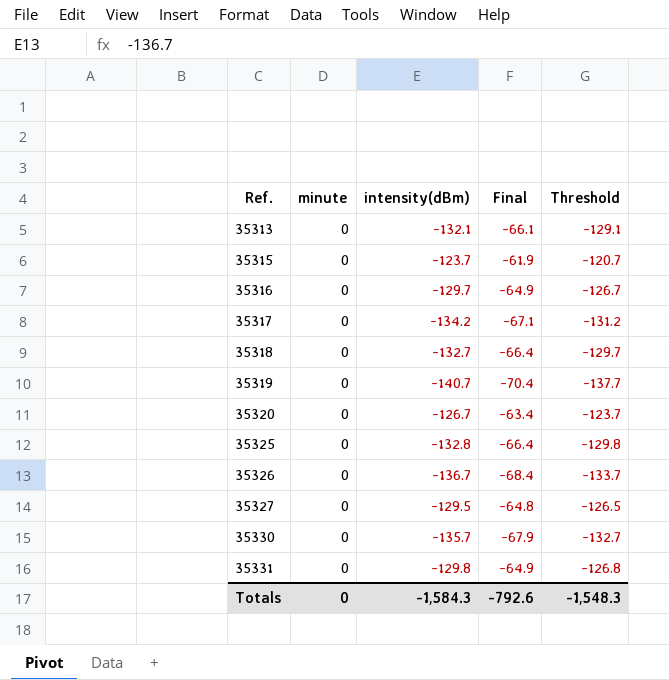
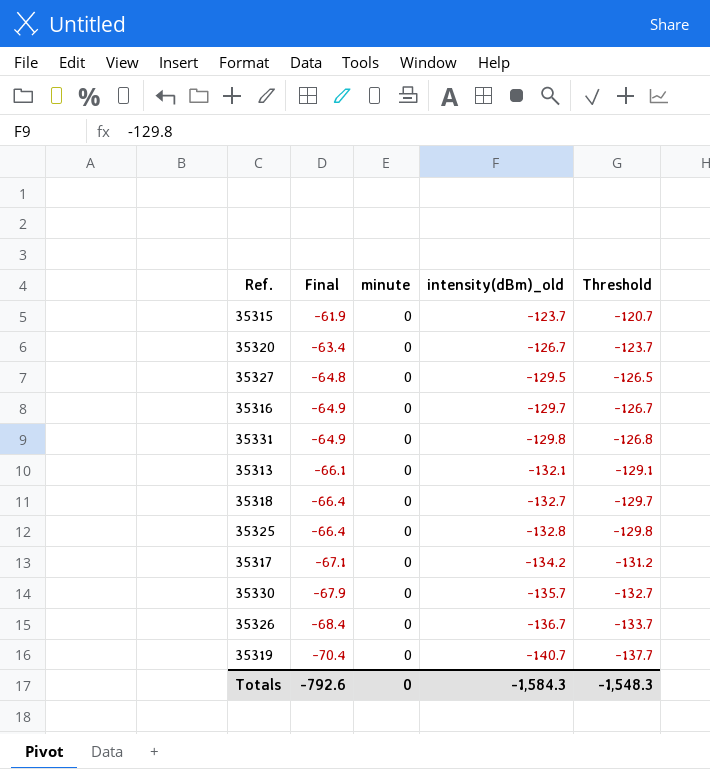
row order: Ref. ascending -> Final descending
column Final | position: 4 -> 2
column name: intensity(dBm) -> intensity(dBm)_old

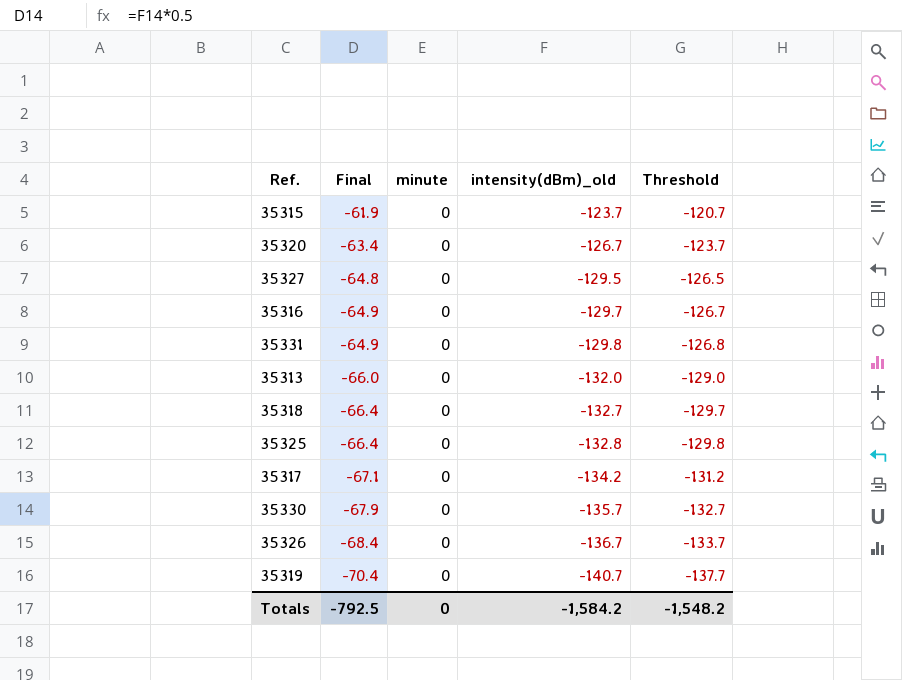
35313 | Final: -66.1 -> -66.0
35313 | intensity(dBm)_old: -132.1 -> -132.0
35313 | Threshold: -129.1 -> -129.0
Totals | Final: -792.6 -> -792.5
Totals | intensity(dBm)_old: -1,584.3 -> -1,584.2
Totals | Threshold: -1,548.3 -> -1,548.2

